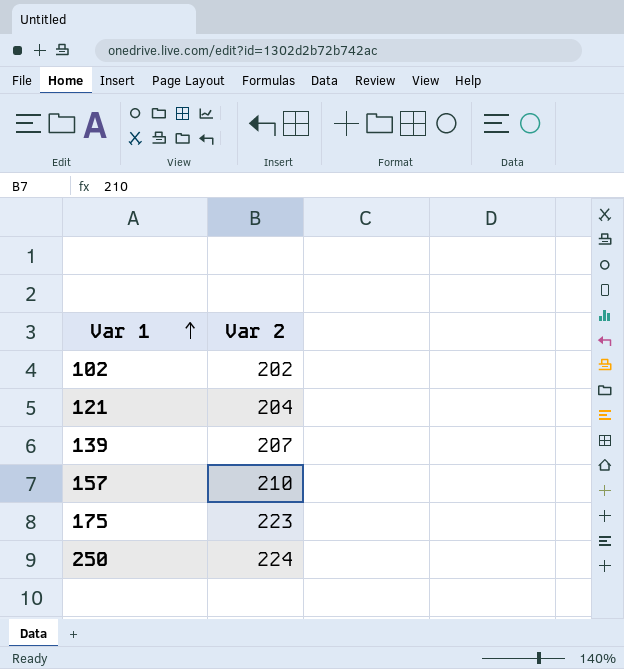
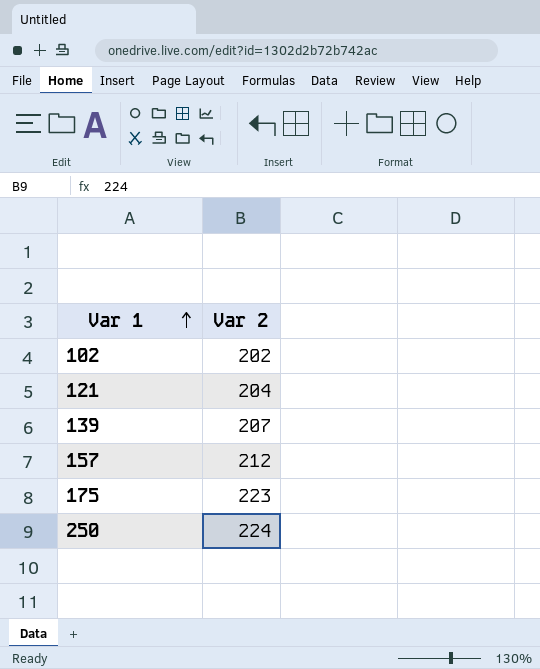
157 | Var 2: 210 -> 212

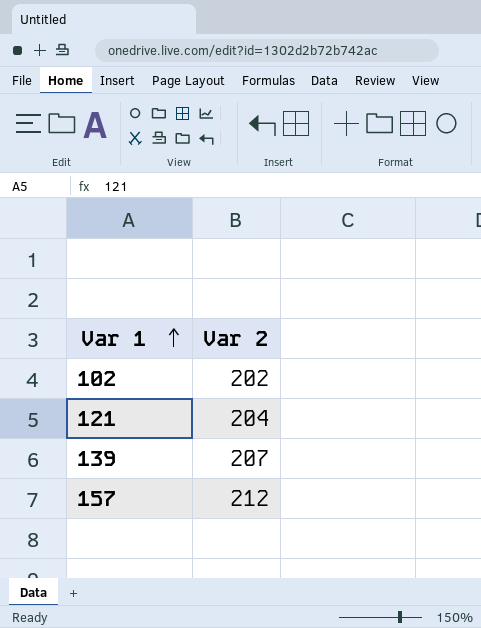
row 175: 223 -> none
row 250: 224 -> none

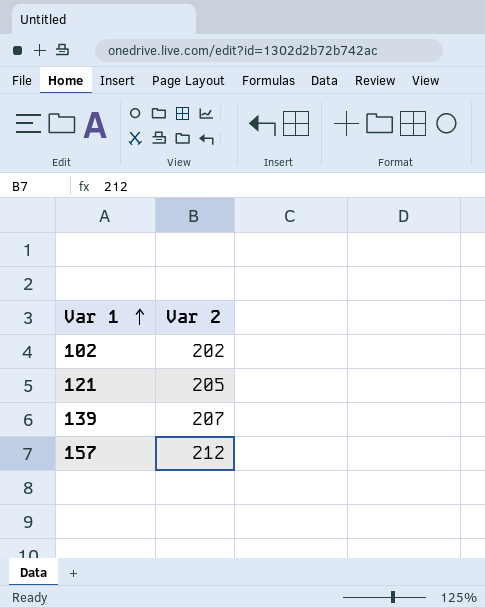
121 | Var 2: 204 -> 205

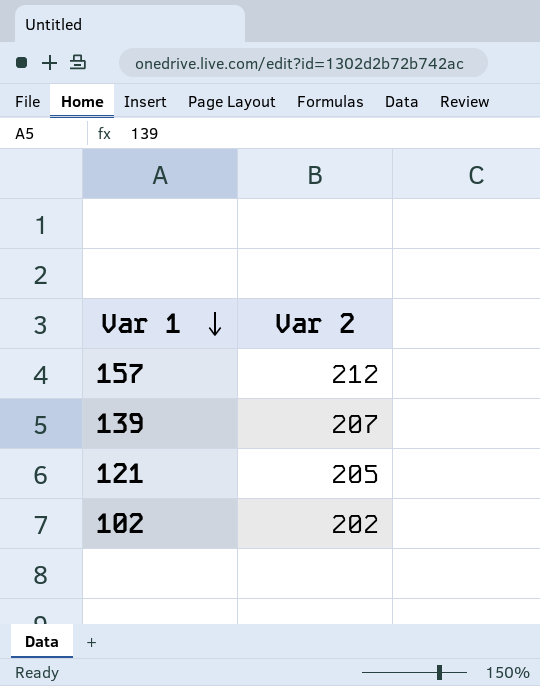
row order: Var 1 ascending -> Var 1 descending

